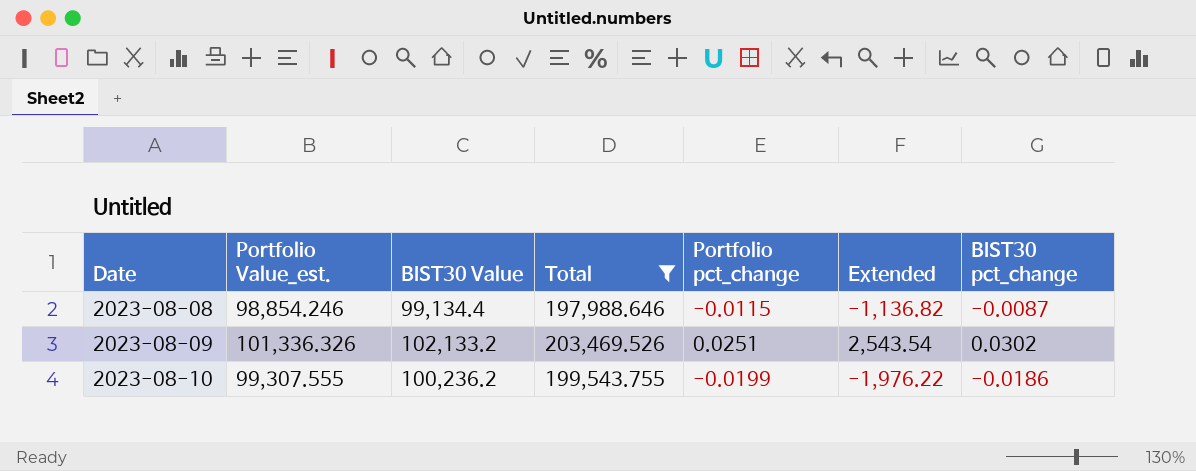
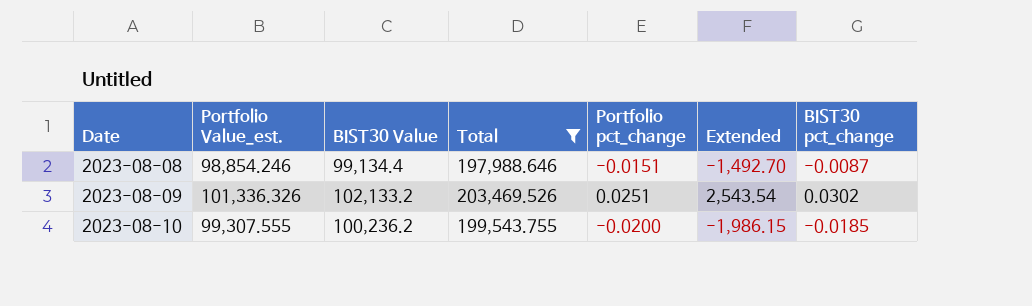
2023-08-08 | Portfolio pct_change: -0.0115 -> -0.0151
2023-08-08 | Extended: -1,136.82 -> -1,492.70
2023-08-10 | Portfolio pct_change: -0.0199 -> -0.0200
2023-08-10 | Extended: -1,976.22 -> -1,986.15
2023-08-10 | BIST30 pct_change: -0.0186 -> -0.0185

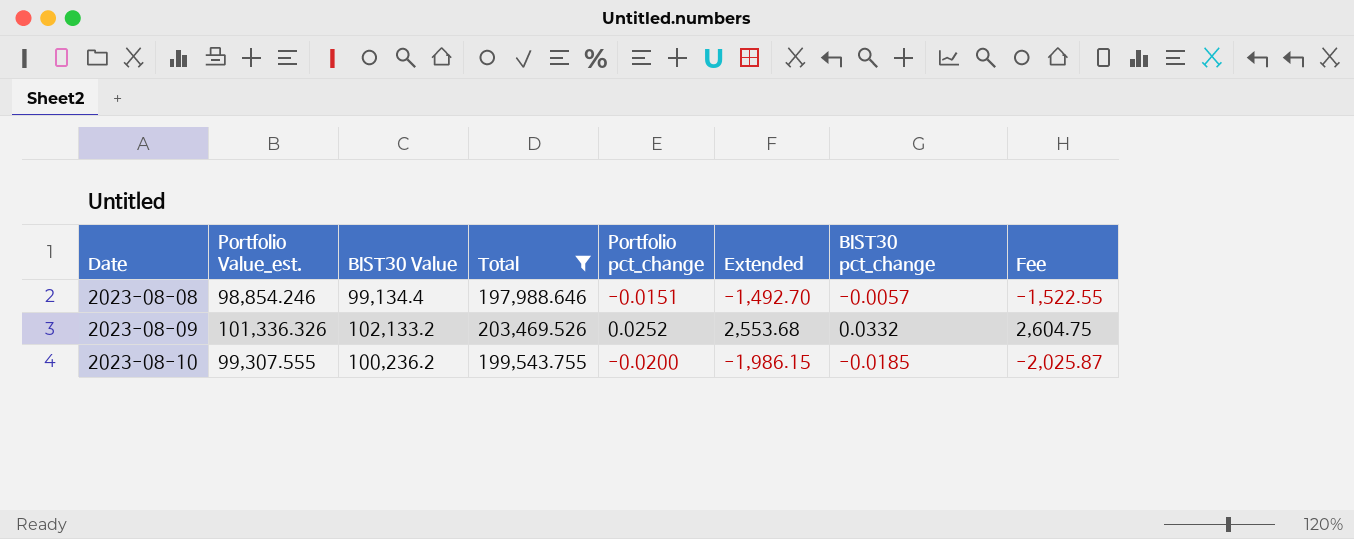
column Fee | formula: none -> [Extended] * 1.02
2023-08-08 | BIST30 pct_change: -0.0087 -> -0.0057
2023-08-09 | Portfolio pct_change: 0.0251 -> 0.0252
2023-08-09 | Extended: 2,543.54 -> 2,553.68
2023-08-09 | BIST30 pct_change: 0.0302 -> 0.0332

